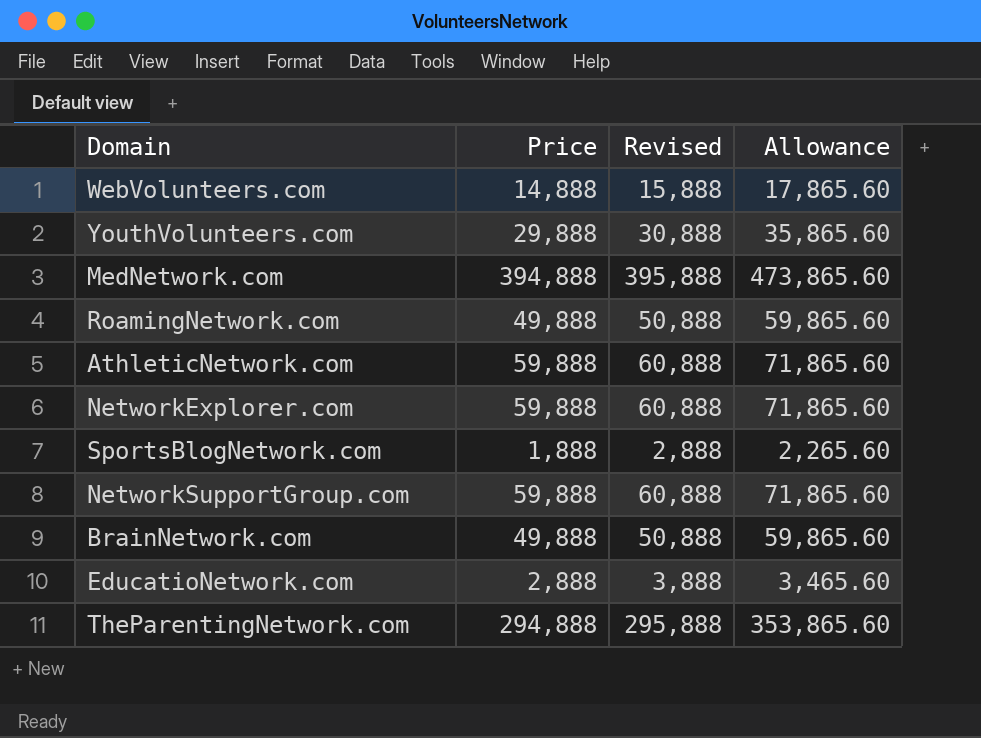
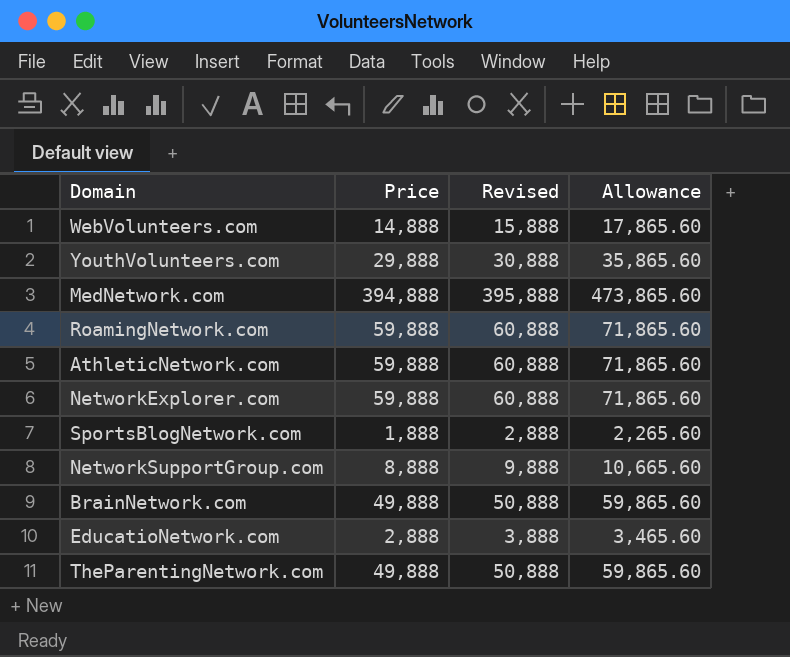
RoamingNetwork.com | Price: 49,888 -> 59,888
RoamingNetwork.com | Revised: 50,888 -> 60,888
RoamingNetwork.com | Allowance: 59,865.60 -> 71,865.60
NetworkSupportGroup.com | Price: 59,888 -> 8,888
NetworkSupportGroup.com | Revised: 60,888 -> 9,888
NetworkSupportGroup.com | Allowance: 71,865.60 -> 10,665.60
TheParentingNetwork.com | Price: 294,888 -> 49,888
TheParentingNetwork.com | Revised: 295,888 -> 50,888
TheParentingNetwork.com | Allowance: 353,865.60 -> 59,865.60

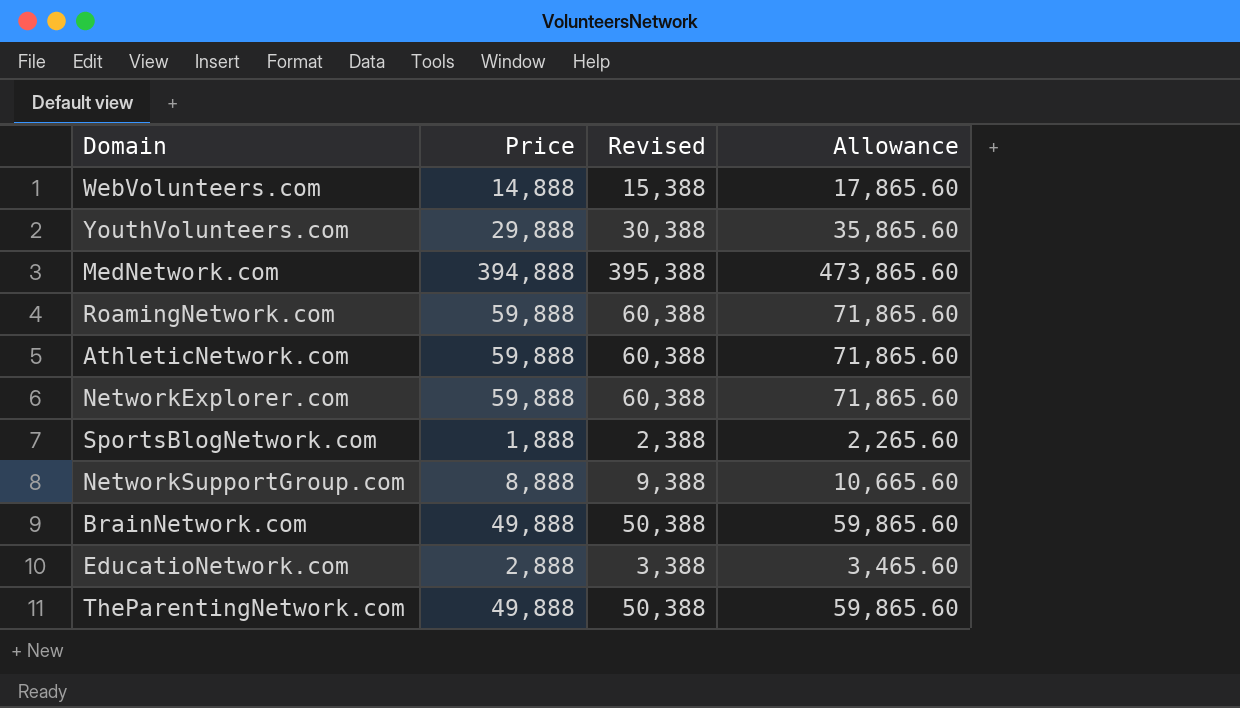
column Revised | formula: [Price] + 1000 -> [Price] + 500

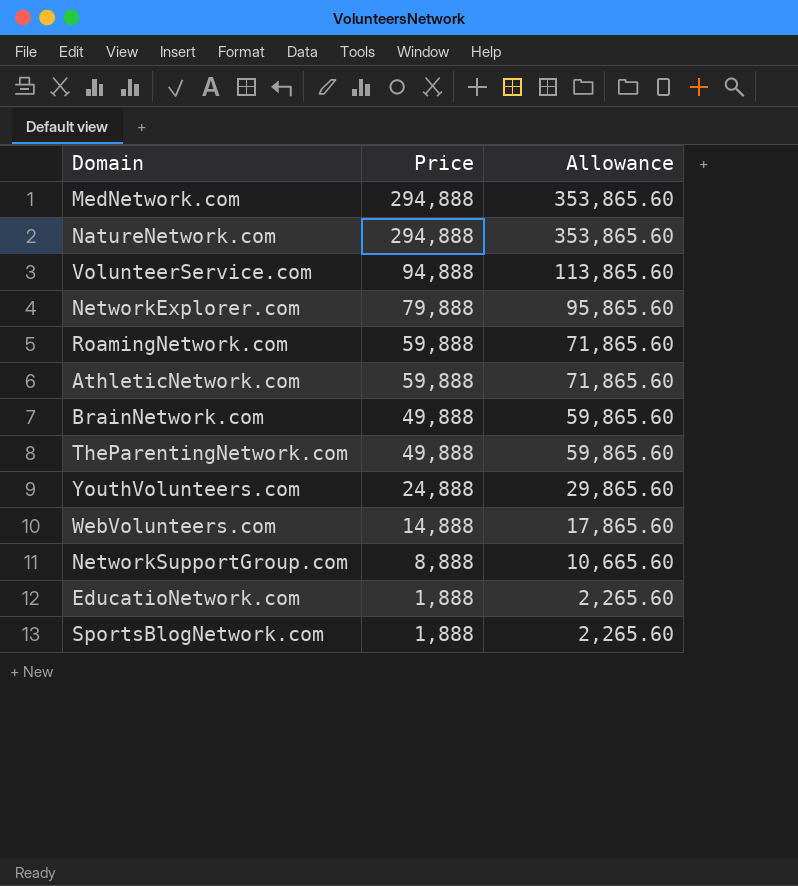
row order: none -> Price descending
column Revised | formula: [Price] + 500 -> none
MedNetwork.com | Price: 394,888 -> 294,888
MedNetwork.com | Allowance: 473,865.60 -> 353,865.60
row NatureNetwork.com: none -> 294,888 | 353,865.60
row VolunteerService.com: none -> 94,888 | 113,865.60
NetworkExplorer.com | Price: 59,888 -> 79,888
NetworkExplorer.com | Allowance: 71,865.60 -> 95,865.60
YouthVolunteers.com | Price: 29,888 -> 24,888
YouthVolunteers.com | Allowance: 35,865.60 -> 29,865.60
EducatioNetwork.com | Price: 2,888 -> 1,888
EducatioNetwork.com | Allowance: 3,465.60 -> 2,265.60

